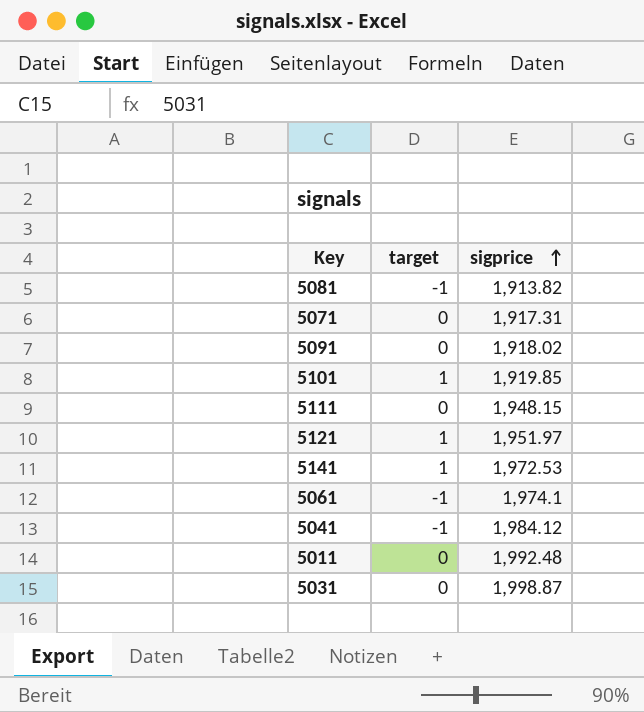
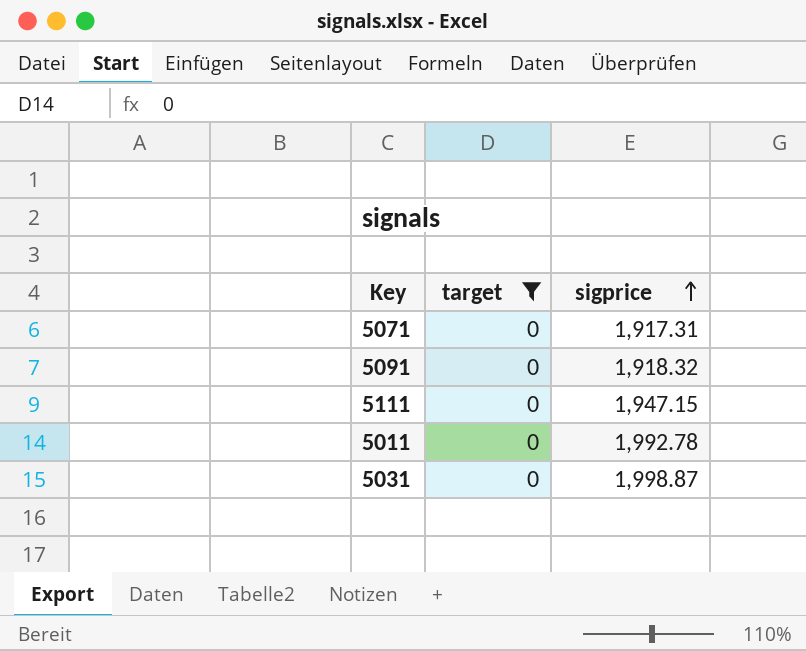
filter: none -> target = 0
5091 | sigprice: 1,918.02 -> 1,918.32
5111 | sigprice: 1,948.15 -> 1,947.15
5011 | sigprice: 1,992.48 -> 1,992.78

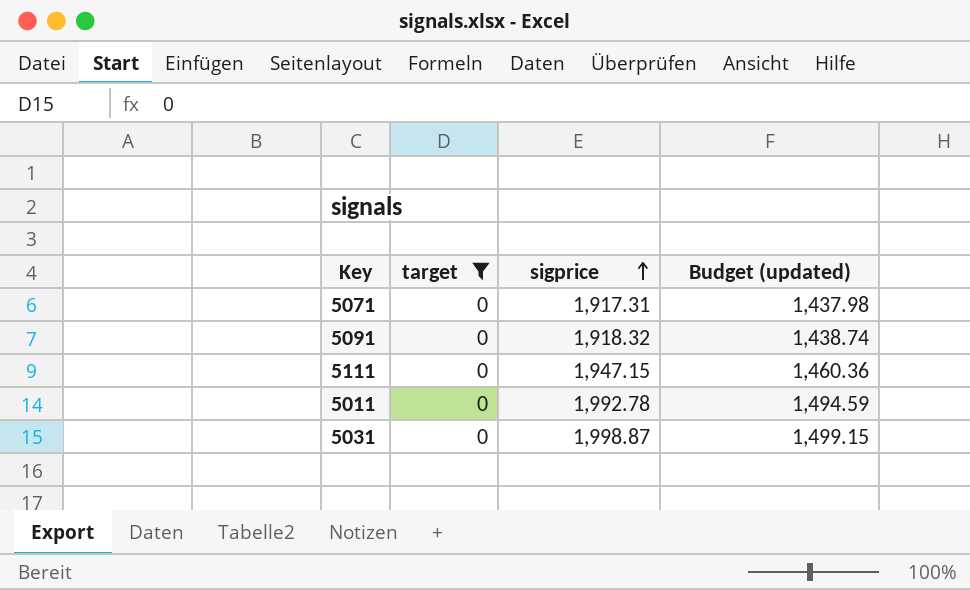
column Budget (updated) | formula: none -> [sigprice] * 0.75

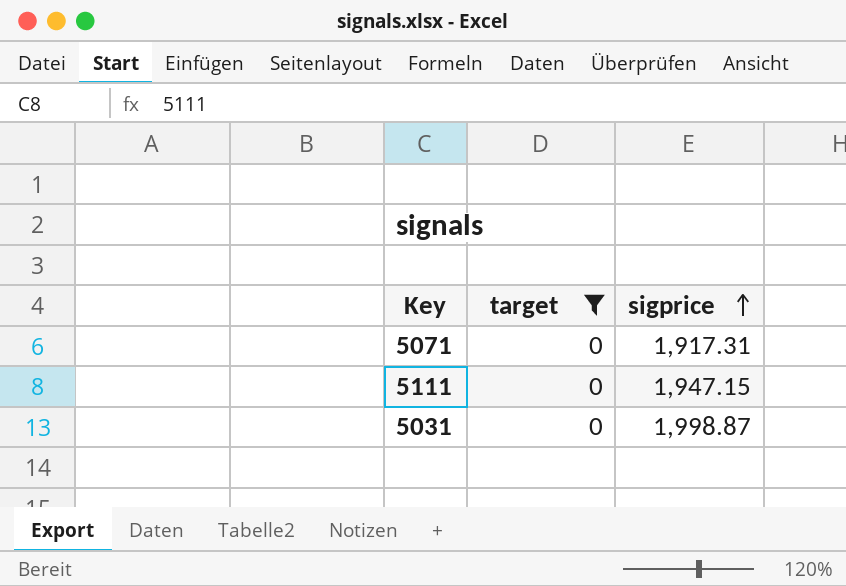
column Budget (updated) | formula: [sigprice] * 0.75 -> none
row 5091: 0 | 1,918.32 | 1,438.74 -> none
row 5011: 0 | 1,992.78 | 1,494.59 -> none

